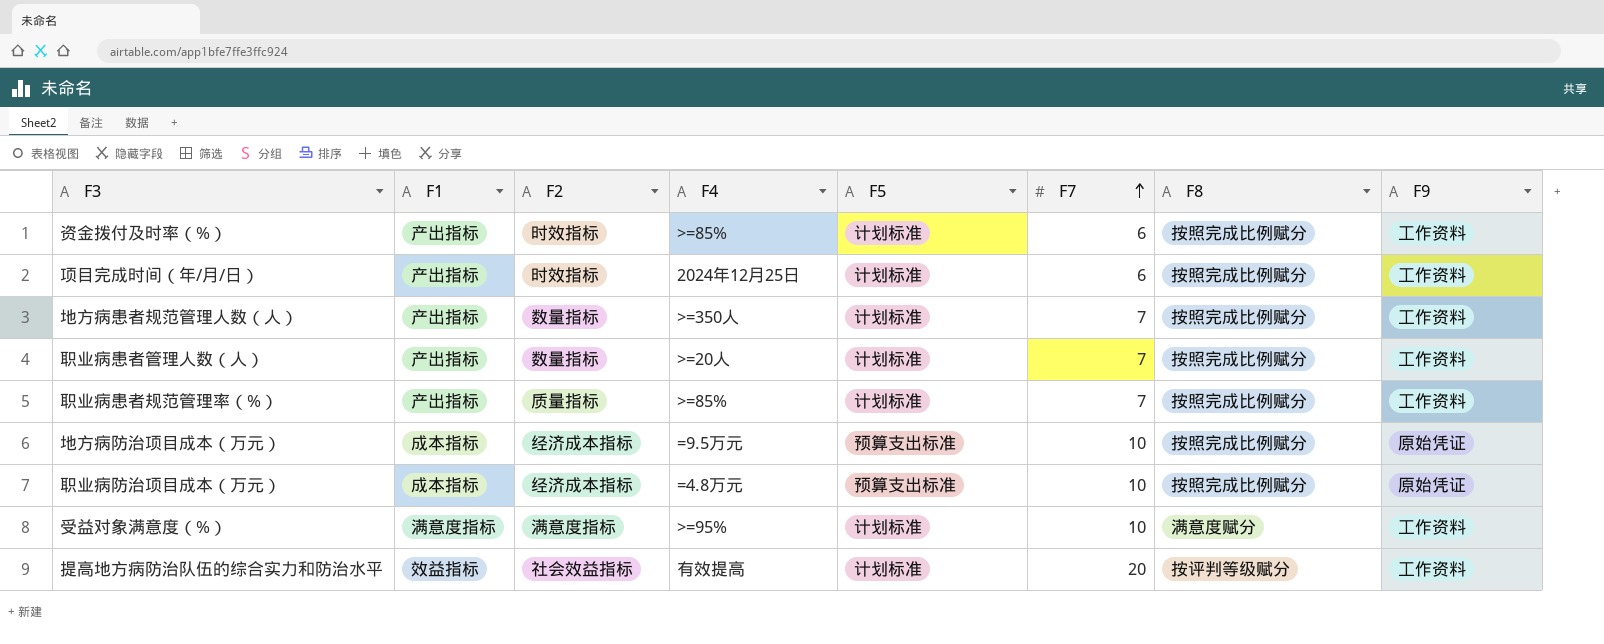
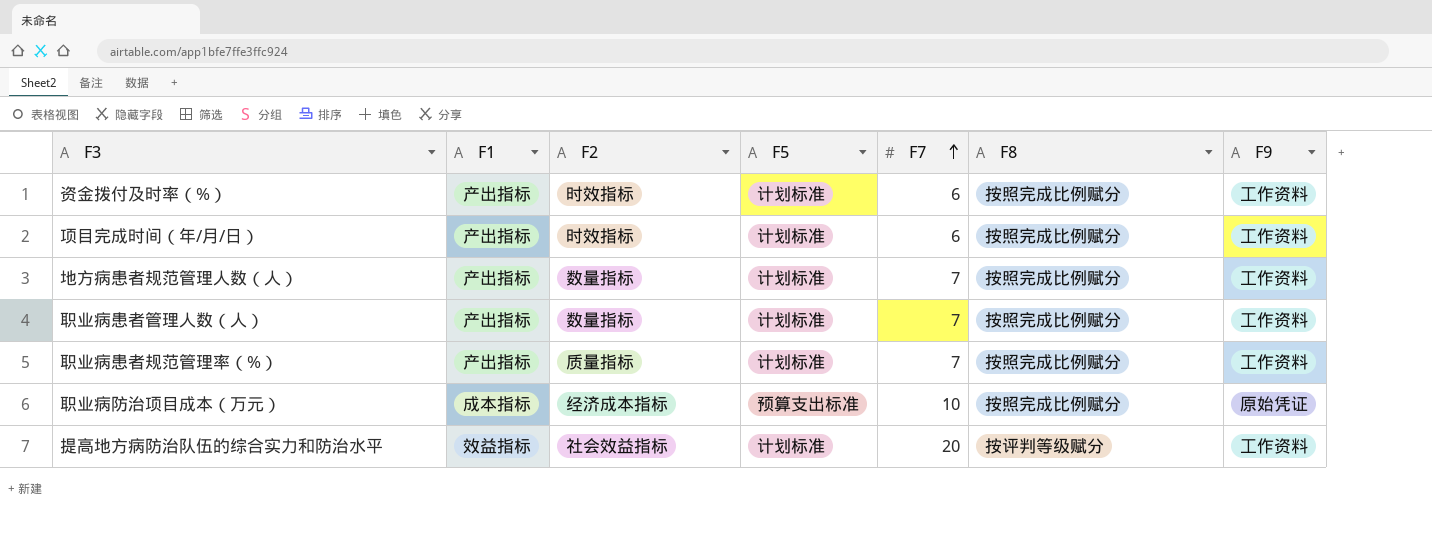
column F4 | position: 4 -> none
row 地方病防治项目成本（万元）: 成本指标 | 经济成本指标 | =9.5万元 | 预算支出标准 | 10 | 按照完成比例赋分 | 原始凭证 -> none
row 受益对象满意度（%）: 满意度指标 | 满意度指标 | >=95% | 计划标准 | 10 | 满意度赋分 | 工作资料 -> none

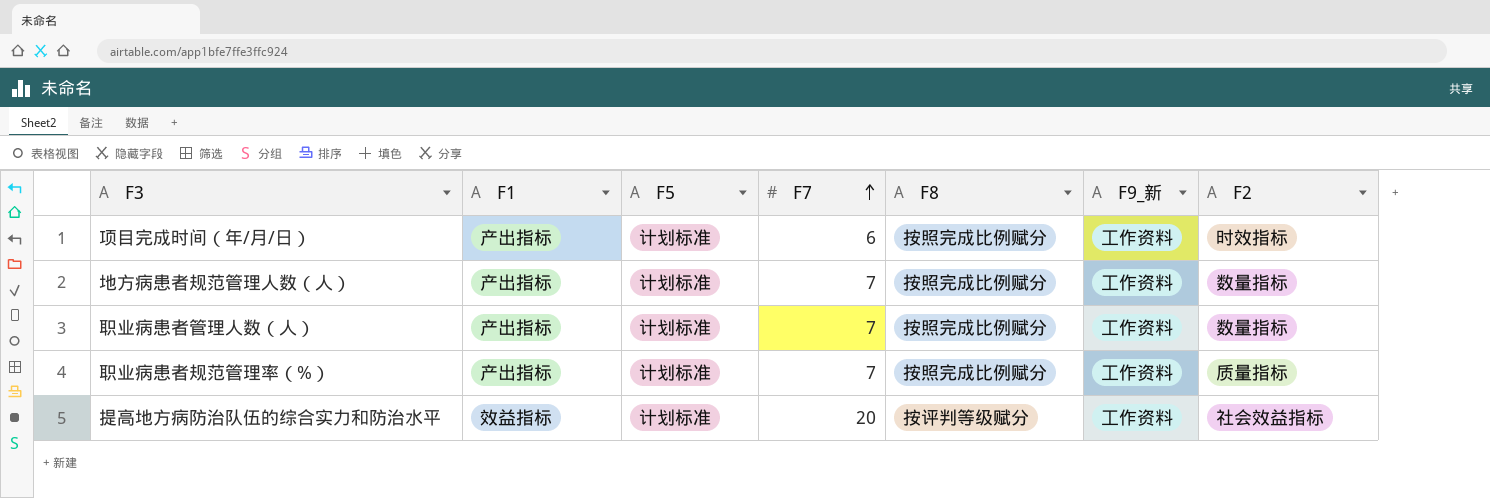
column name: F9 -> F9_新
column F2 | position: 3 -> 7
row 资金拨付及时率（%）: 产出指标 | 时效指标 | 计划标准 | 6 | 按照完成比例赋分 | 工作资料 -> none
row 职业病防治项目成本（万元）: 成本指标 | 经济成本指标 | 预算支出标准 | 10 | 按照完成比例赋分 | 原始凭证 -> none

